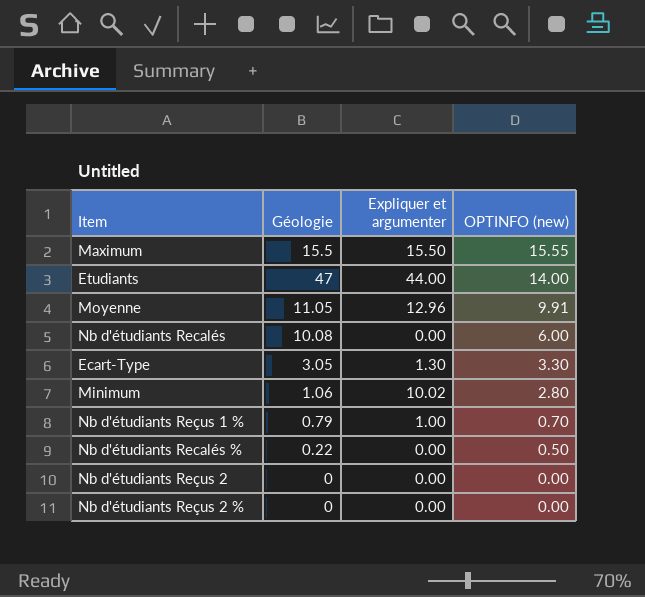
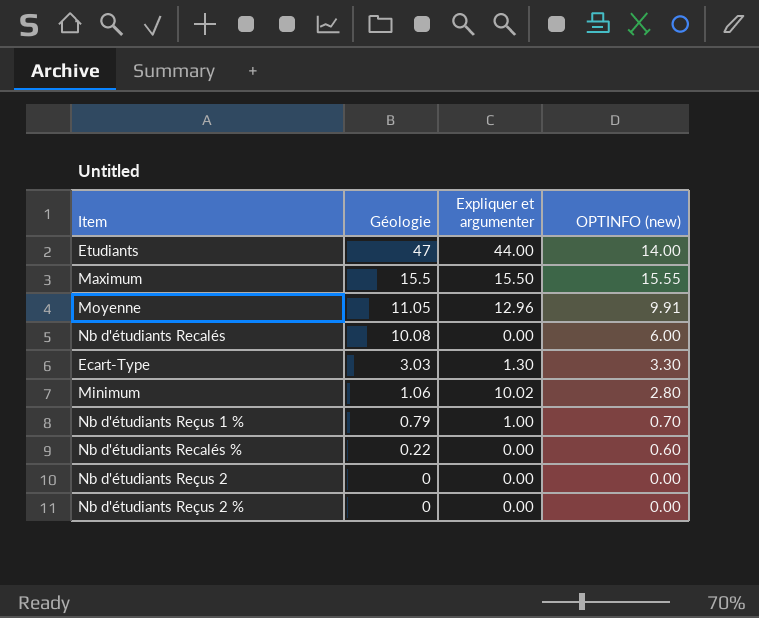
row order: OPTINFO (new) descending -> Géologie descending
Ecart-Type | Géologie: 3.05 -> 3.03
Nb d'étudiants Recalés % | OPTINFO (new): 0.50 -> 0.60

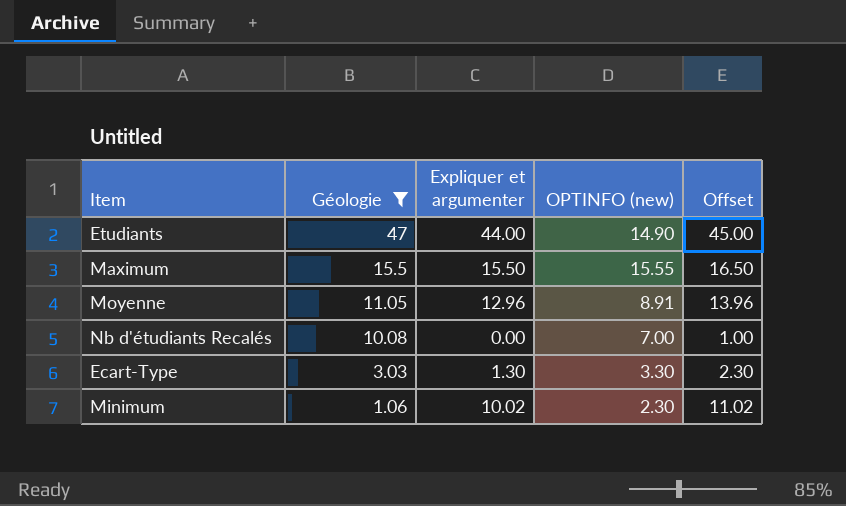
filter: none -> Géologie >= 1.06
column Offset | formula: none -> [Expliquer et argumenter] + 1
Etudiants | OPTINFO (new): 14.00 -> 14.90
Moyenne | OPTINFO (new): 9.91 -> 8.91
Nb d'étudiants Recalés | OPTINFO (new): 6.00 -> 7.00
Minimum | OPTINFO (new): 2.80 -> 2.30

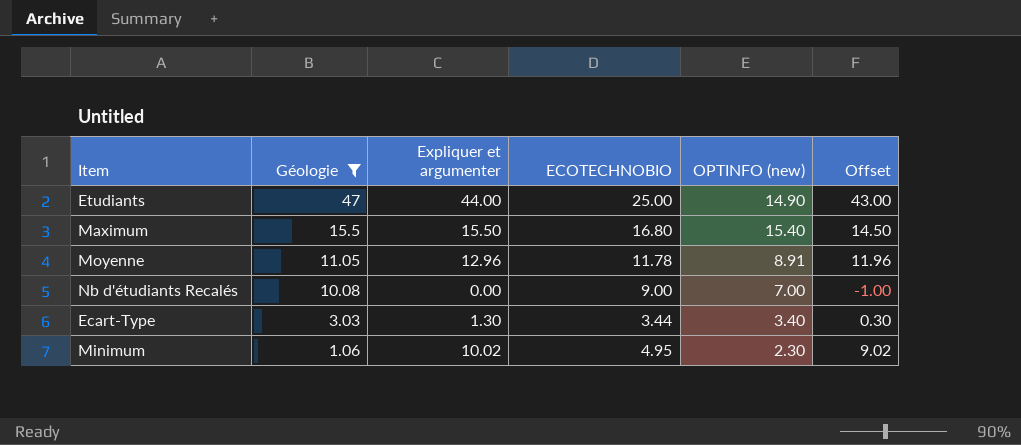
column ECOTECHNOBIO | position: none -> 4
column Offset | formula: [Expliquer et argumenter] + 1 -> [Expliquer et argumenter] - 1
Maximum | OPTINFO (new): 15.55 -> 15.40
Ecart-Type | OPTINFO (new): 3.30 -> 3.40

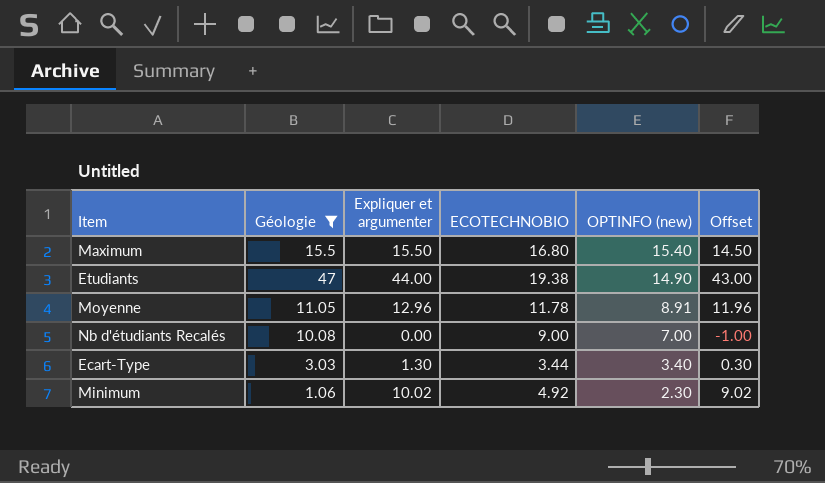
row order: Géologie descending -> OPTINFO (new) descending
Etudiants | ECOTECHNOBIO: 25.00 -> 19.38
Minimum | ECOTECHNOBIO: 4.95 -> 4.92

